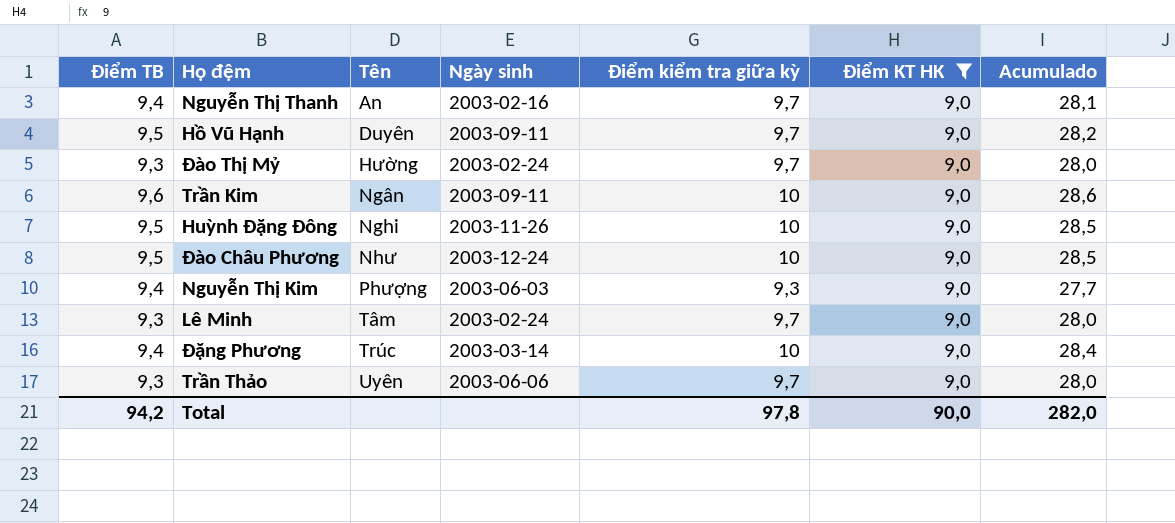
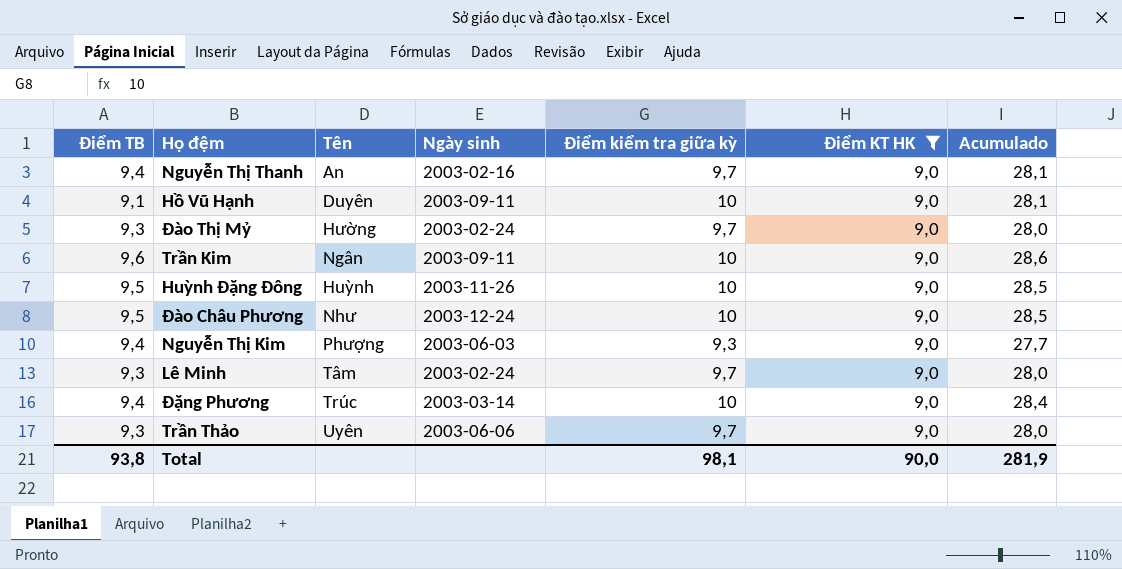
Hồ Vũ Hạnh | Điểm TB: 9,5 -> 9,1
Hồ Vũ Hạnh | Điểm kiểm tra giữa kỳ: 9,7 -> 10
Hồ Vũ Hạnh | Acumulado: 28,2 -> 28,1
Huỳnh Đặng Đông | Tên: Nghi -> Huỳnh
Total | Điểm TB: 94,2 -> 93,8
Total | Điểm kiểm tra giữa kỳ: 97,8 -> 98,1
Total | Acumulado: 282,0 -> 281,9

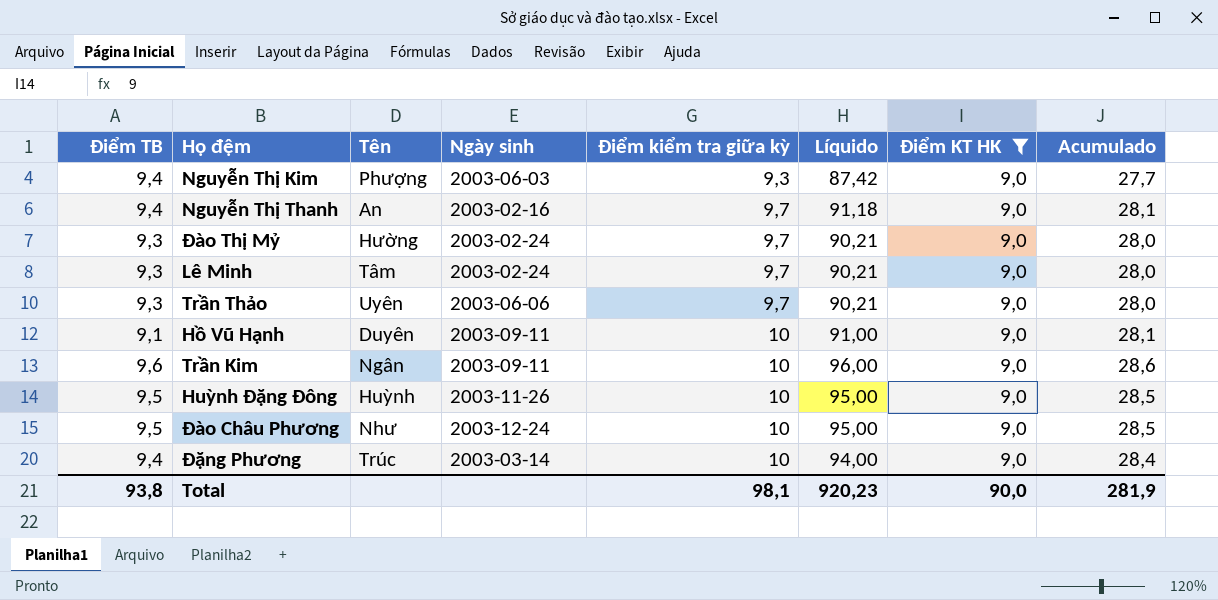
row order: none -> Điểm kiểm tra giữa kỳ ascending
column Líquido | formula: none -> [Điểm TB] * [Điểm kiểm tra giữa kỳ]

